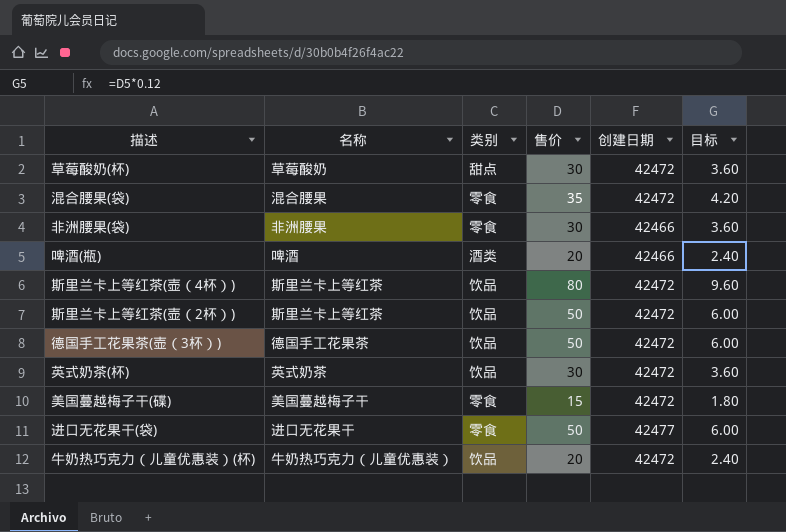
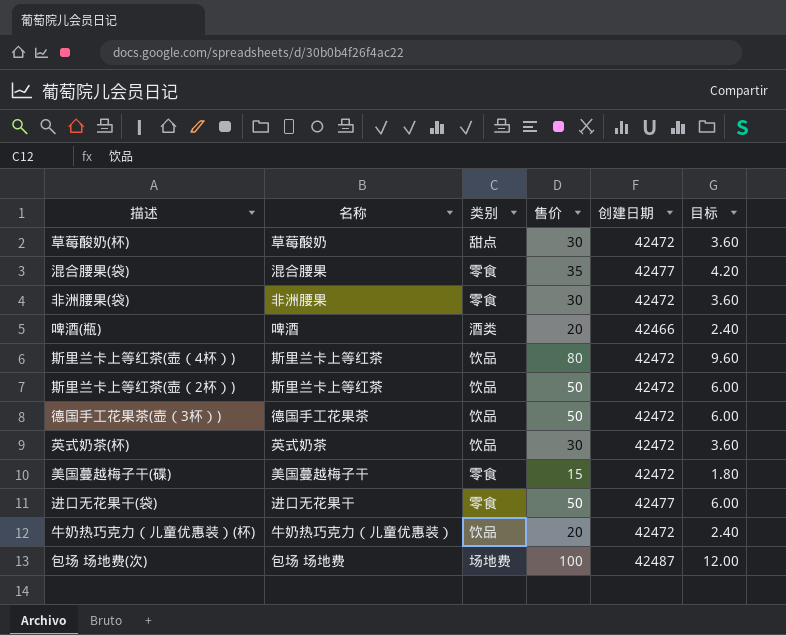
混合腰果(袋) | 创建日期: 42472 -> 42477
非洲腰果(袋) | 创建日期: 42466 -> 42472
row 包场 场地费(次): none -> 包场 场地费 | 场地费 | 100 | 42487 | 12.00

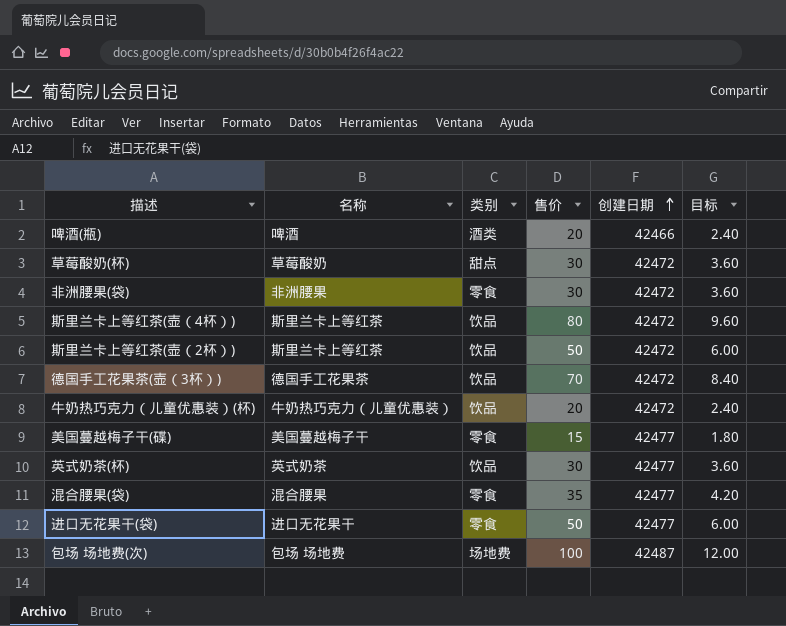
row order: none -> 创建日期 ascending
德国手工花果茶(壶（3杯）) | 售价: 50 -> 70
德国手工花果茶(壶（3杯）) | 目标: 6.00 -> 8.40
美国蔓越梅子干(碟) | 创建日期: 42472 -> 42477
英式奶茶(杯) | 创建日期: 42472 -> 42477

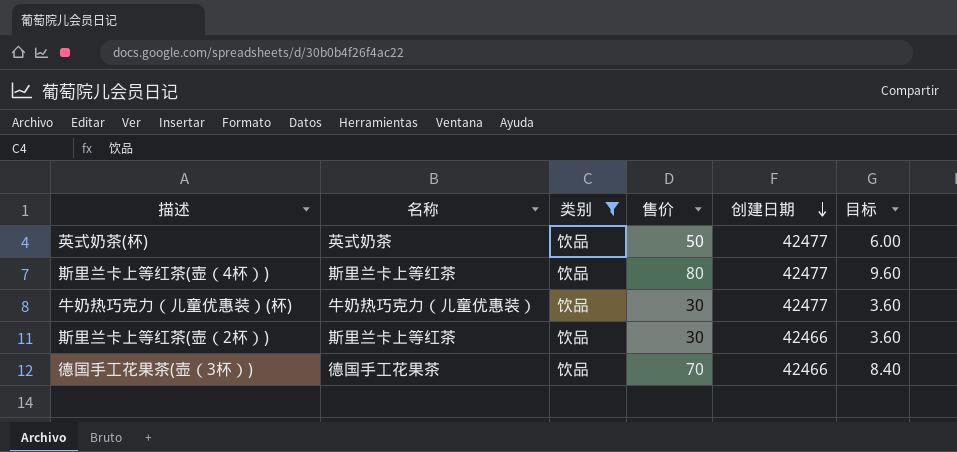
filter: none -> 类别 = 饮品
row order: 创建日期 ascending -> 创建日期 descending
英式奶茶(杯) | 售价: 30 -> 50
英式奶茶(杯) | 目标: 3.60 -> 6.00
斯里兰卡上等红茶(壶（4杯）) | 创建日期: 42472 -> 42477
牛奶热巧克力（儿童优惠装）(杯) | 售价: 20 -> 30
牛奶热巧克力（儿童优惠装）(杯) | 创建日期: 42472 -> 42477
牛奶热巧克力（儿童优惠装）(杯) | 目标: 2.40 -> 3.60
斯里兰卡上等红茶(壶（2杯）) | 售价: 50 -> 30
斯里兰卡上等红茶(壶（2杯）) | 创建日期: 42472 -> 42466
斯里兰卡上等红茶(壶（2杯）) | 目标: 6.00 -> 3.60
德国手工花果茶(壶（3杯）) | 创建日期: 42472 -> 42466

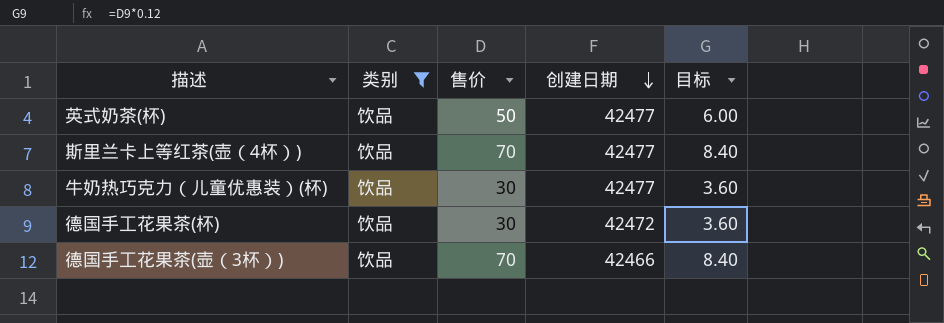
column 名称 | position: 2 -> none
row 斯里兰卡上等红茶(壶（2杯）): 斯里兰卡上等红茶 | 饮品 | 30 | 42466 | 3.60 -> none
斯里兰卡上等红茶(壶（4杯）) | 售价: 80 -> 70
斯里兰卡上等红茶(壶（4杯）) | 目标: 9.60 -> 8.40
row 德国手工花果茶(杯): none -> 饮品 | 30 | 42472 | 3.60

